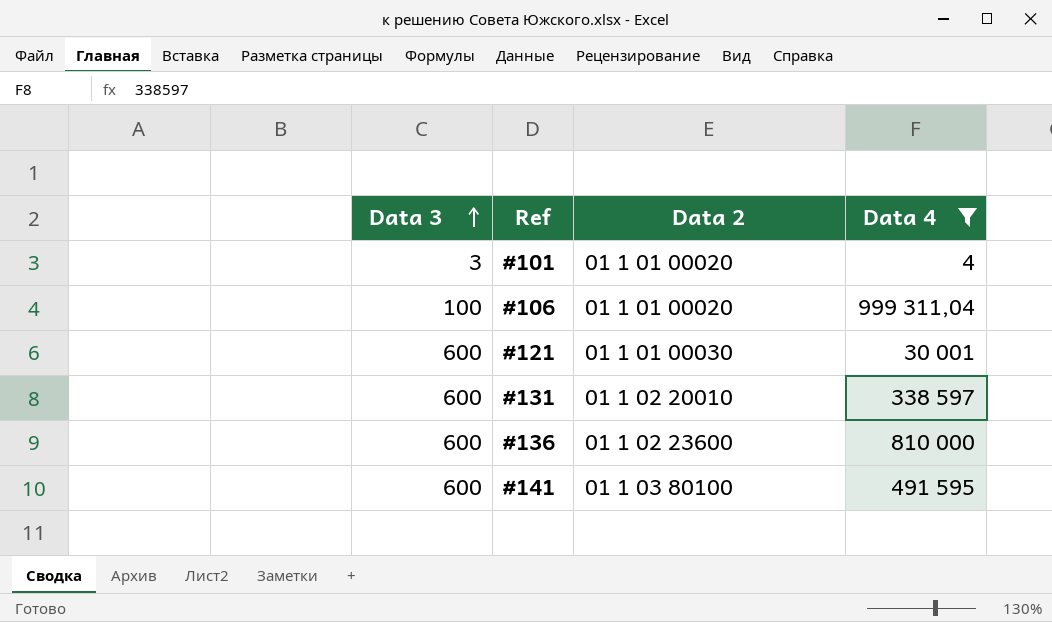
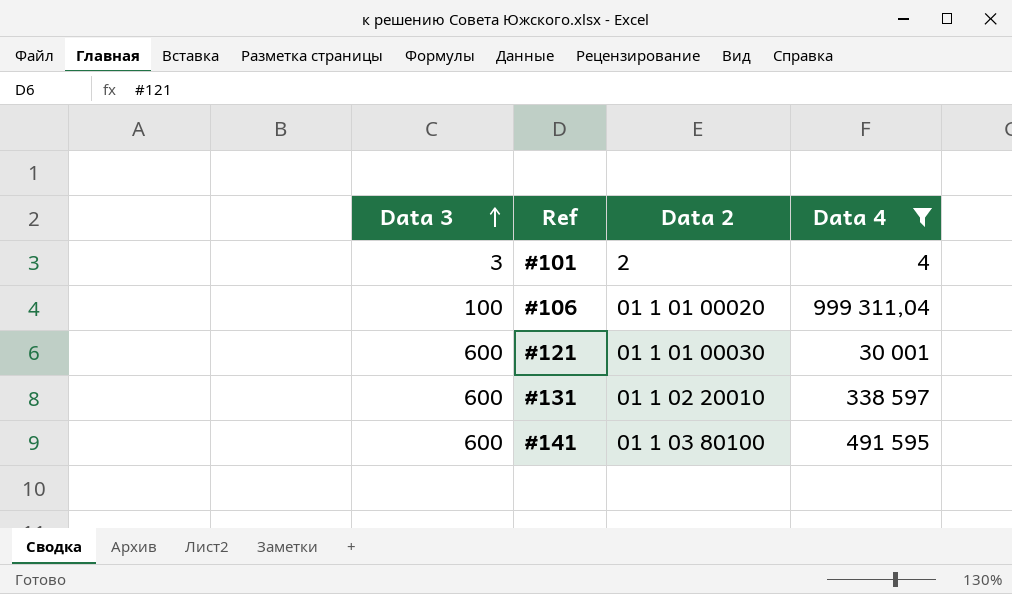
row #136: 600 | 01 1 02 23600 | 810 000 -> none
#101 | Data 2: 01 1 01 00020 -> 2

